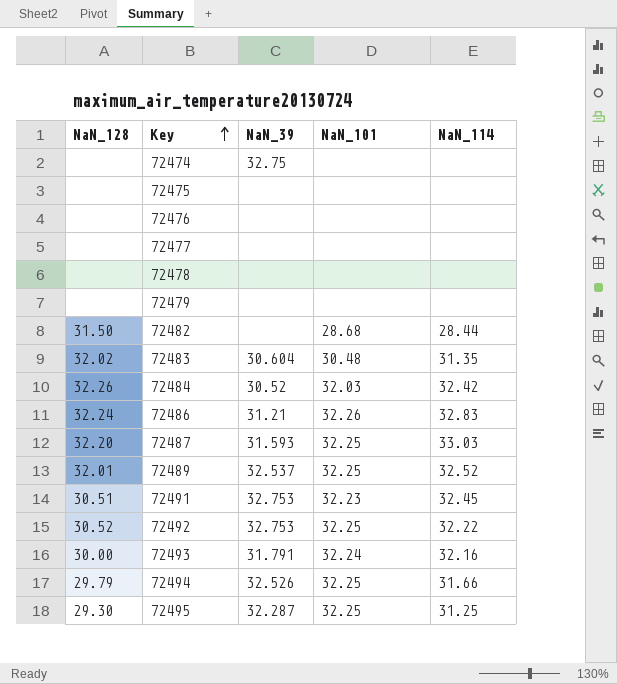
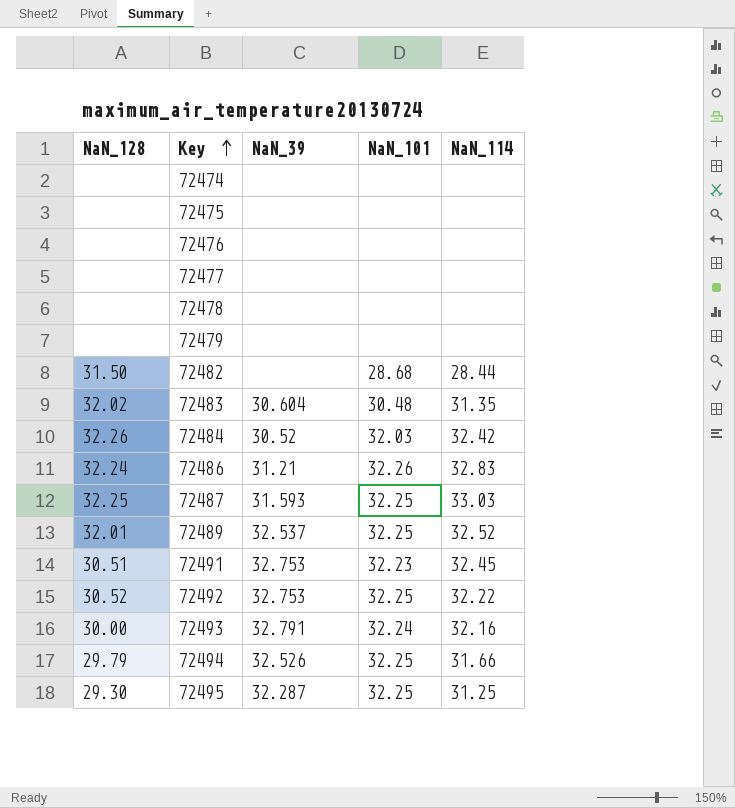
72474 | NaN_39: 32.75 -> none
72487 | NaN_128: 32.20 -> 32.25
72493 | NaN_39: 31.791 -> 32.791

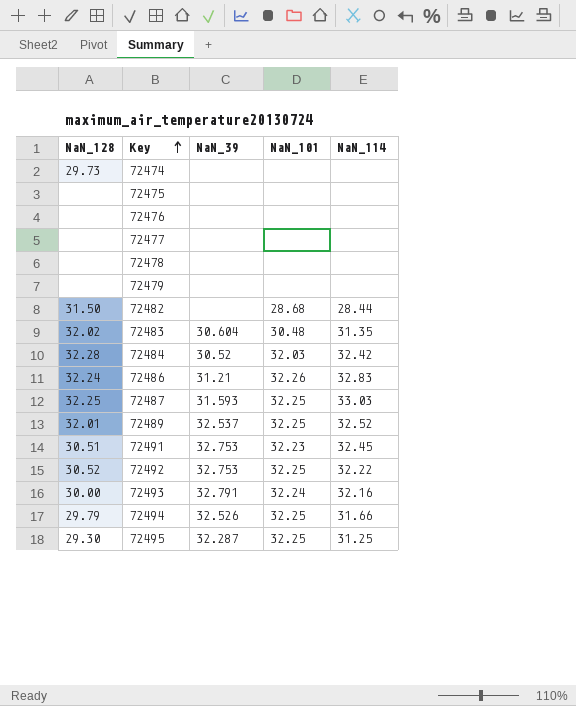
72474 | NaN_128: none -> 29.73
72484 | NaN_128: 32.26 -> 32.28

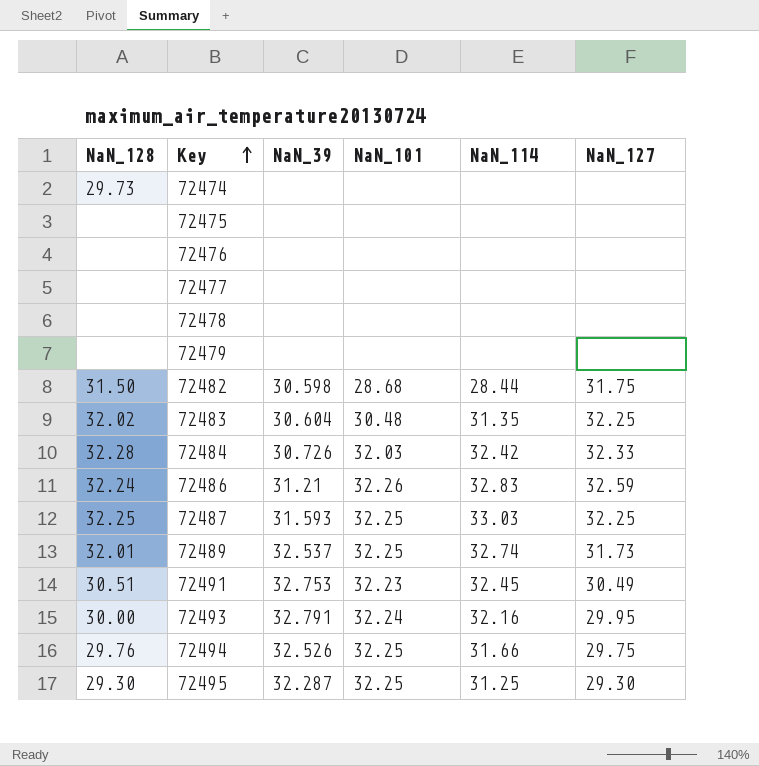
column NaN_127 | position: none -> 6
row 72492: 30.52 | 32.753 | 32.25 | 32.22 -> none
72482 | NaN_39: none -> 30.598
72484 | NaN_39: 30.52 -> 30.726
72489 | NaN_114: 32.52 -> 32.74
72494 | NaN_128: 29.79 -> 29.76

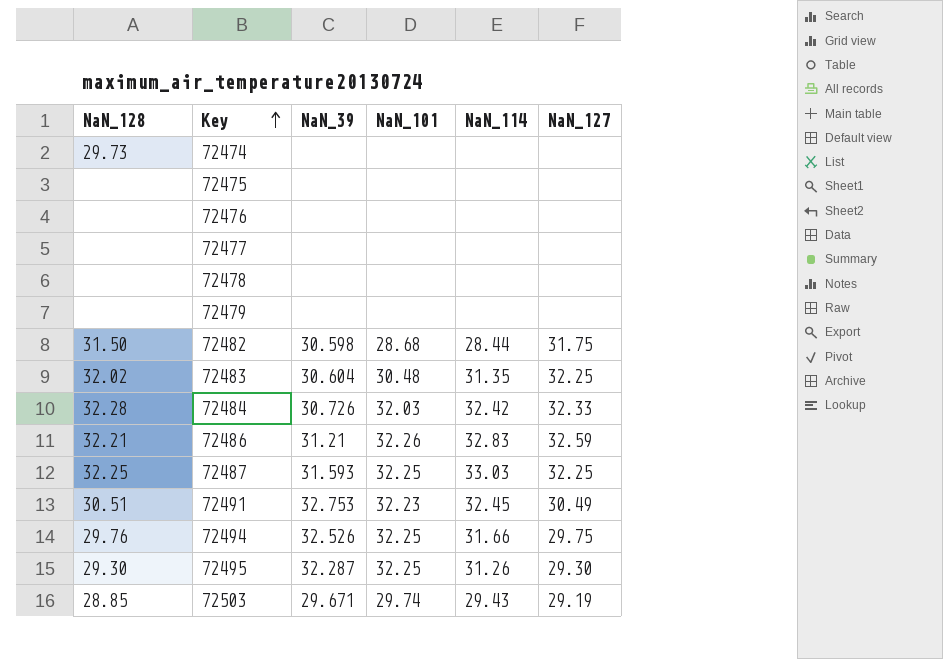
row 72489: 32.01 | 32.537 | 32.25 | 32.74 | 31.73 -> none
row 72493: 30.00 | 32.791 | 32.24 | 32.16 | 29.95 -> none
72486 | NaN_128: 32.24 -> 32.21
72495 | NaN_114: 31.25 -> 31.26
row 72503: none -> 28.85 | 29.671 | 29.74 | 29.43 | 29.19

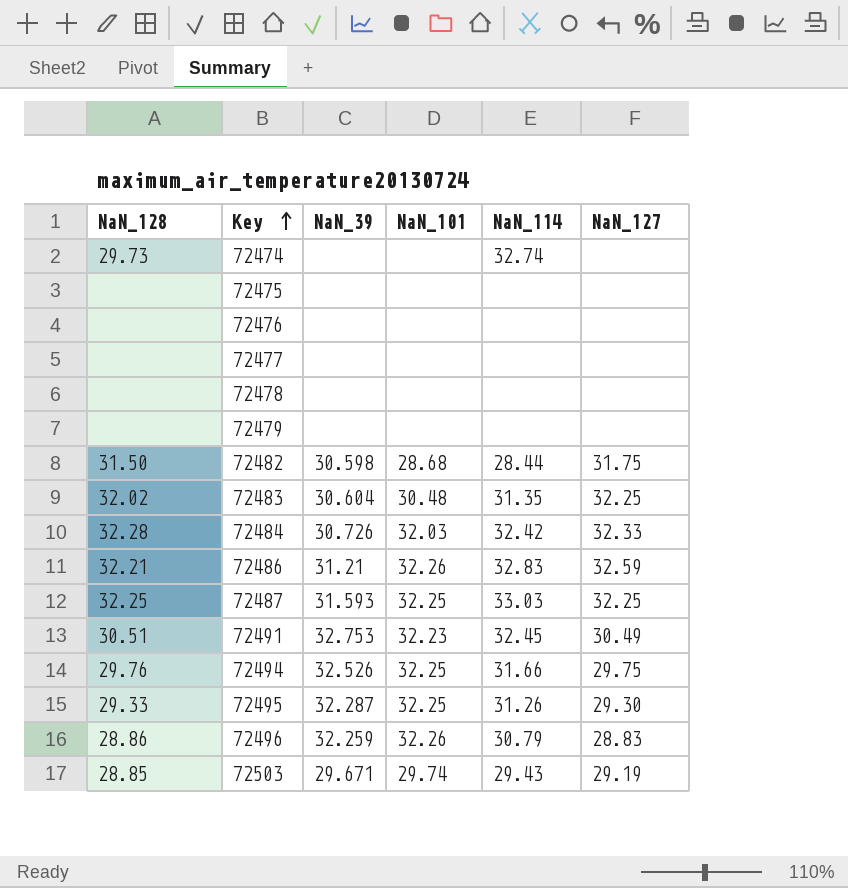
72474 | NaN_114: none -> 32.74
72495 | NaN_128: 29.30 -> 29.33
row 72496: none -> 28.86 | 32.259 | 32.26 | 30.79 | 28.83

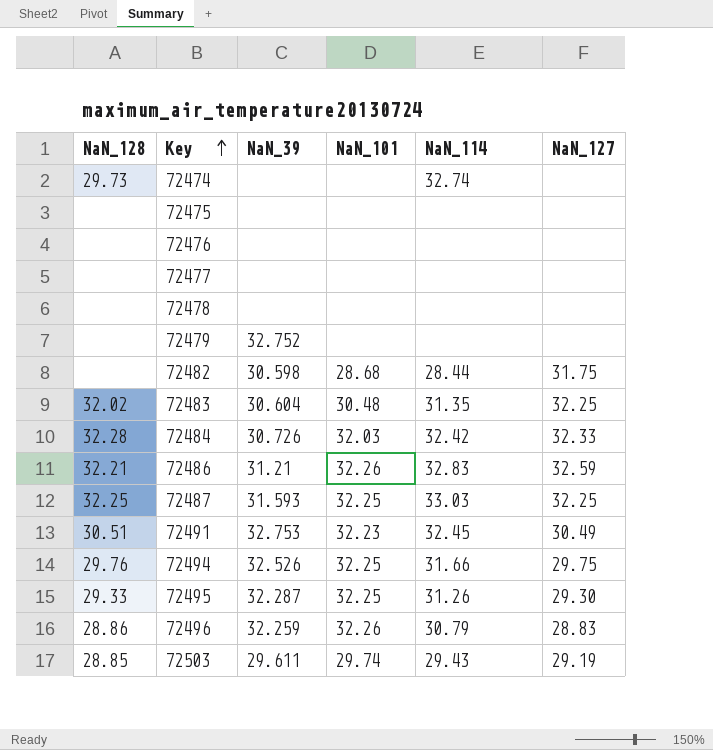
72479 | NaN_39: none -> 32.752
72482 | NaN_128: 31.50 -> none
72503 | NaN_39: 29.671 -> 29.611

